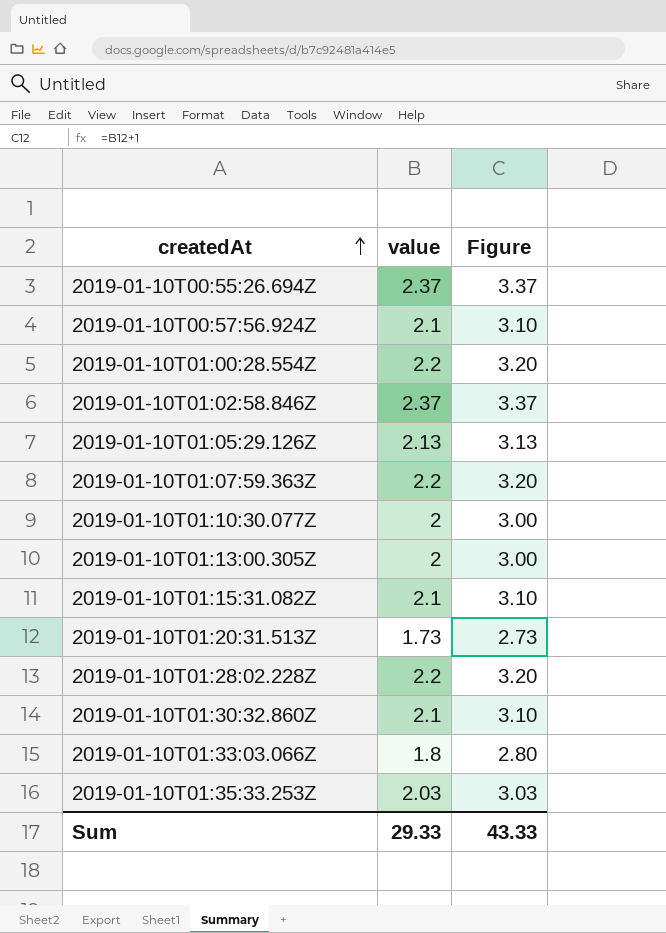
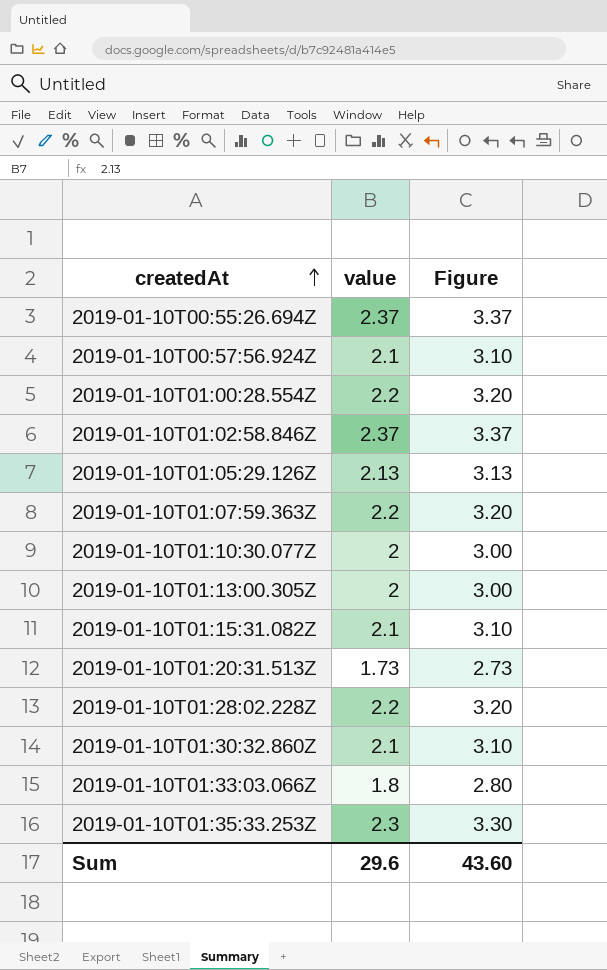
2019-01-10T01:35:33.253Z | value: 2.03 -> 2.3
2019-01-10T01:35:33.253Z | Figure: 3.03 -> 3.30
Sum | value: 29.33 -> 29.6
Sum | Figure: 43.33 -> 43.60

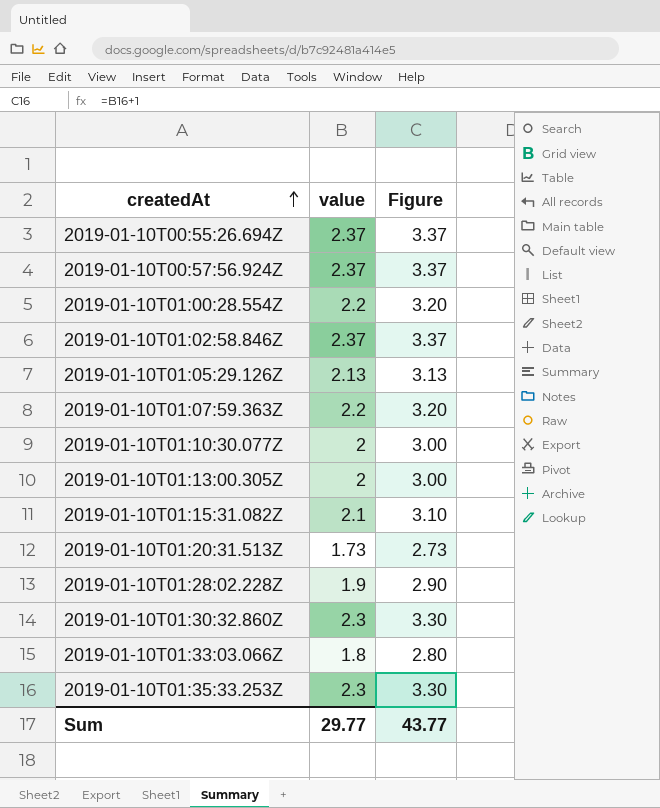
2019-01-10T00:57:56.924Z | value: 2.1 -> 2.37
2019-01-10T00:57:56.924Z | Figure: 3.10 -> 3.37
2019-01-10T01:28:02.228Z | value: 2.2 -> 1.9
2019-01-10T01:28:02.228Z | Figure: 3.20 -> 2.90
2019-01-10T01:30:32.860Z | value: 2.1 -> 2.3
2019-01-10T01:30:32.860Z | Figure: 3.10 -> 3.30
Sum | value: 29.6 -> 29.77
Sum | Figure: 43.60 -> 43.77

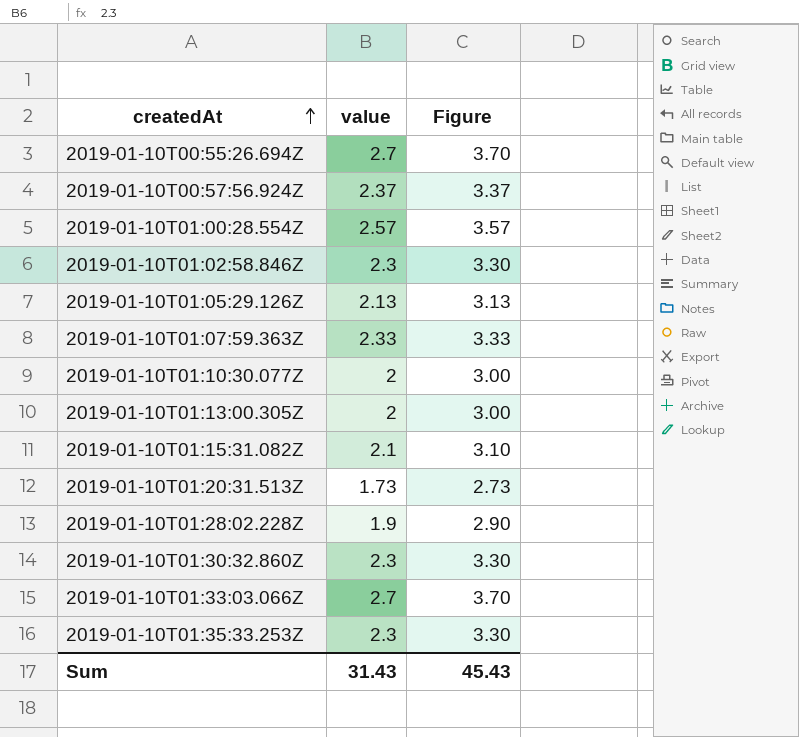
2019-01-10T00:55:26.694Z | value: 2.37 -> 2.7
2019-01-10T00:55:26.694Z | Figure: 3.37 -> 3.70
2019-01-10T01:00:28.554Z | value: 2.2 -> 2.57
2019-01-10T01:00:28.554Z | Figure: 3.20 -> 3.57
2019-01-10T01:02:58.846Z | value: 2.37 -> 2.3
2019-01-10T01:02:58.846Z | Figure: 3.37 -> 3.30
2019-01-10T01:07:59.363Z | value: 2.2 -> 2.33
2019-01-10T01:07:59.363Z | Figure: 3.20 -> 3.33
2019-01-10T01:33:03.066Z | value: 1.8 -> 2.7
2019-01-10T01:33:03.066Z | Figure: 2.80 -> 3.70
Sum | value: 29.77 -> 31.43
Sum | Figure: 43.77 -> 45.43

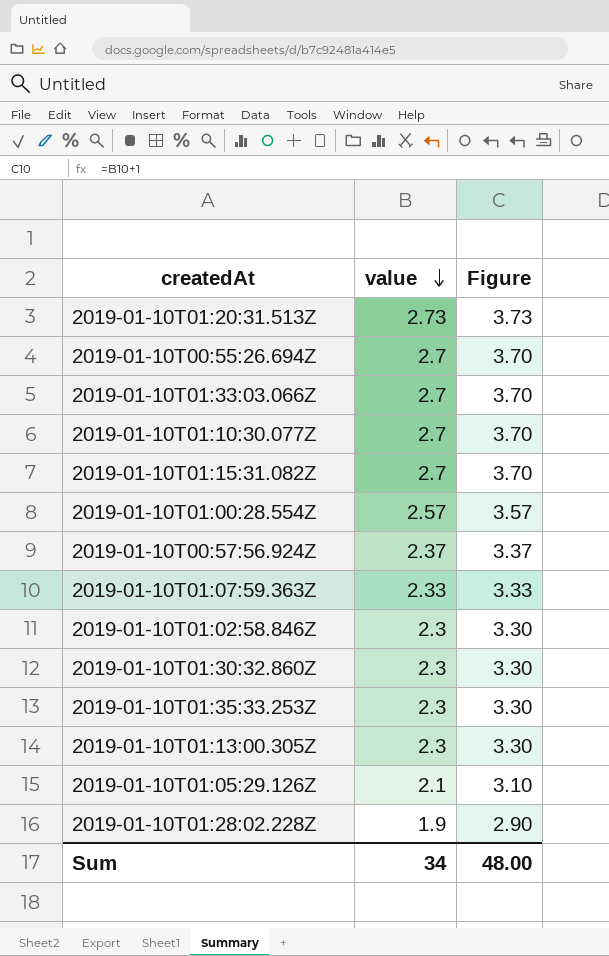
row order: createdAt ascending -> value descending
2019-01-10T01:20:31.513Z | value: 1.73 -> 2.73
2019-01-10T01:20:31.513Z | Figure: 2.73 -> 3.73
2019-01-10T01:10:30.077Z | value: 2 -> 2.7
2019-01-10T01:10:30.077Z | Figure: 3.00 -> 3.70
2019-01-10T01:15:31.082Z | value: 2.1 -> 2.7
2019-01-10T01:15:31.082Z | Figure: 3.10 -> 3.70
2019-01-10T01:13:00.305Z | value: 2 -> 2.3
2019-01-10T01:13:00.305Z | Figure: 3.00 -> 3.30
2019-01-10T01:05:29.126Z | value: 2.13 -> 2.1
2019-01-10T01:05:29.126Z | Figure: 3.13 -> 3.10
Sum | value: 31.43 -> 34
Sum | Figure: 45.43 -> 48.00

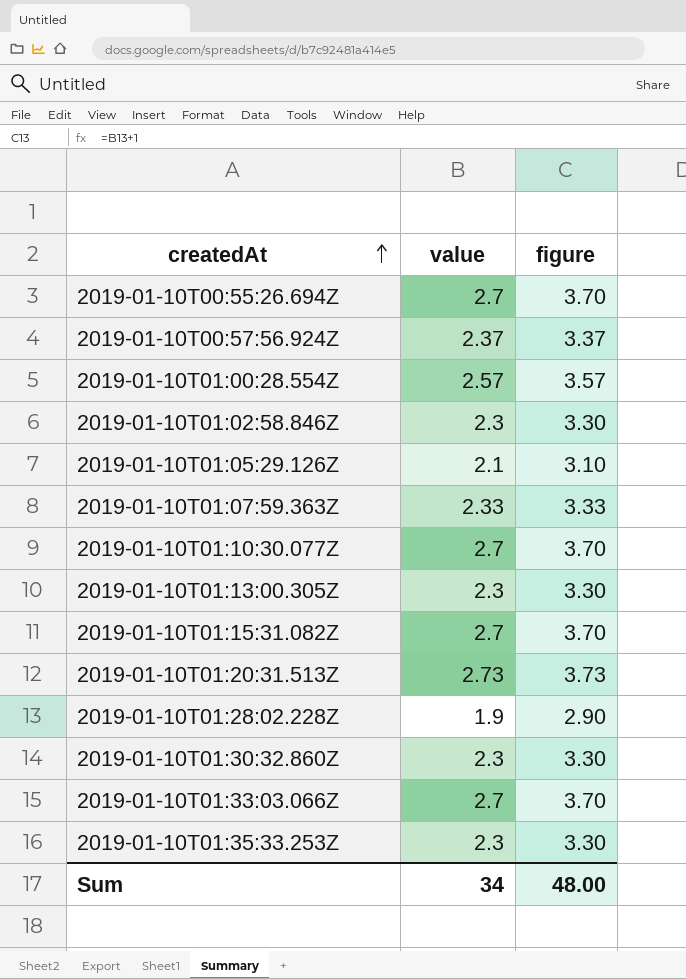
row order: value descending -> createdAt ascending
column name: Figure -> figure

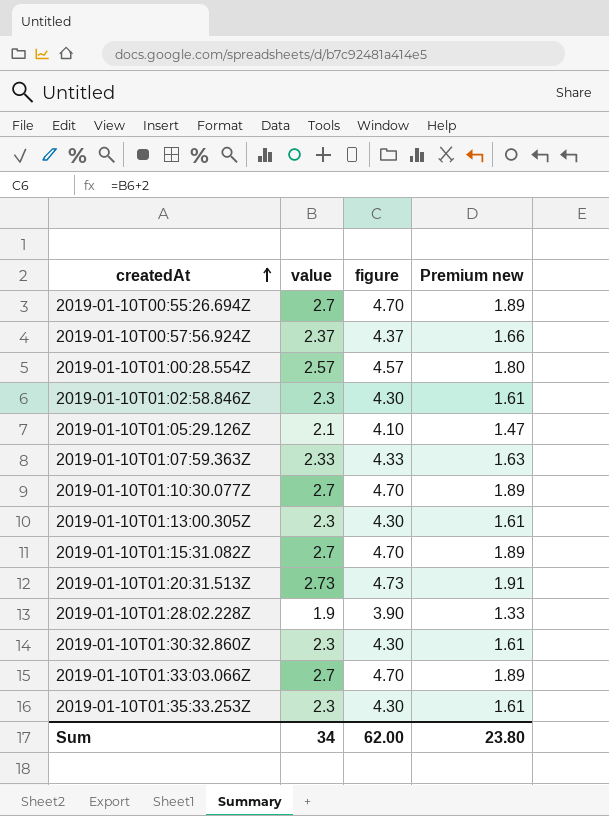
column figure | formula: [value] + 1 -> [value] + 2
column Premium new | formula: none -> [value] * 0.7
Sum | figure: 48.00 -> 62.00

